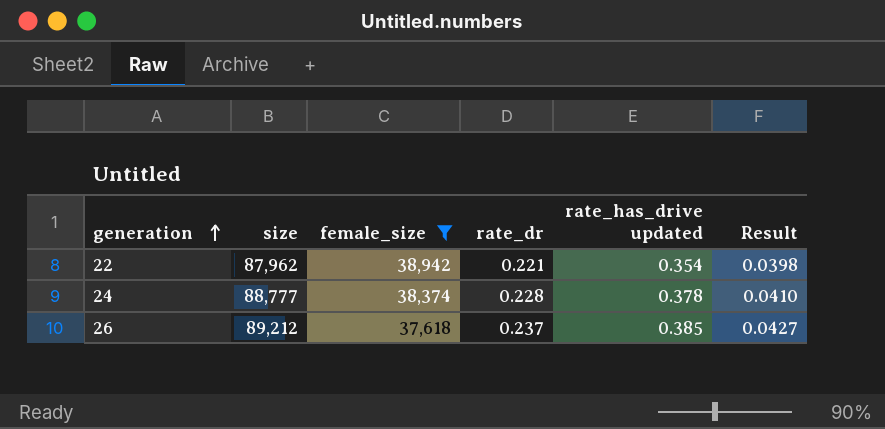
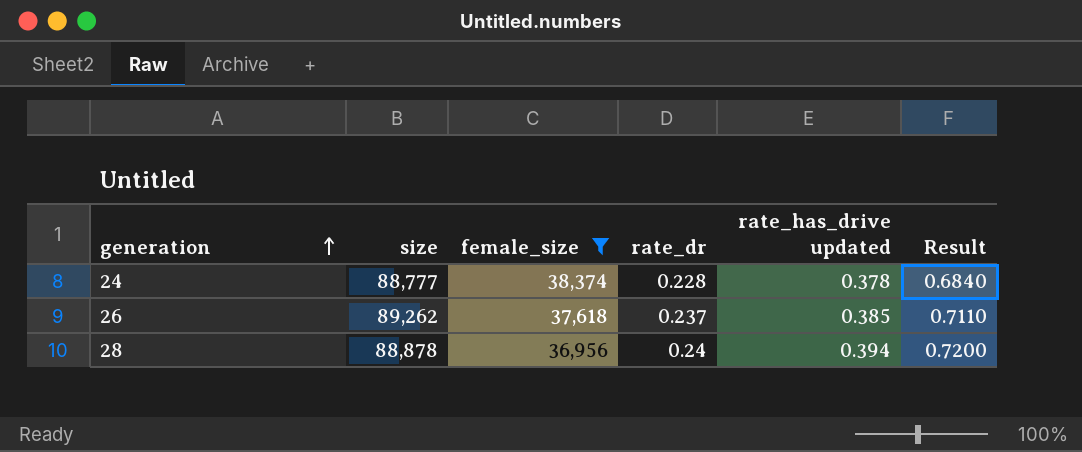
column Result | formula: [rate_dr] * 0.18 -> [rate_dr] * 3
row 22: 87,962 | 38,942 | 0.221 | 0.354 | 0.0398 -> none
26 | size: 89,212 -> 89,262
row 28: none -> 88,878 | 36,956 | 0.24 | 0.394 | 0.7200

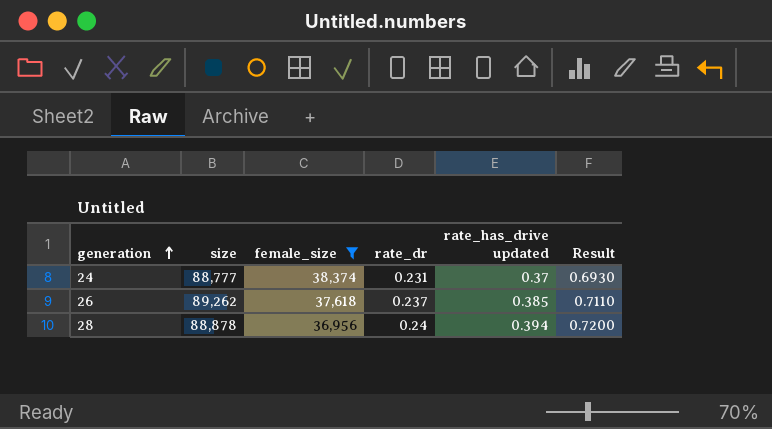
24 | rate_dr: 0.228 -> 0.231
24 | rate_has_drive updated: 0.378 -> 0.37
24 | Result: 0.6840 -> 0.6930

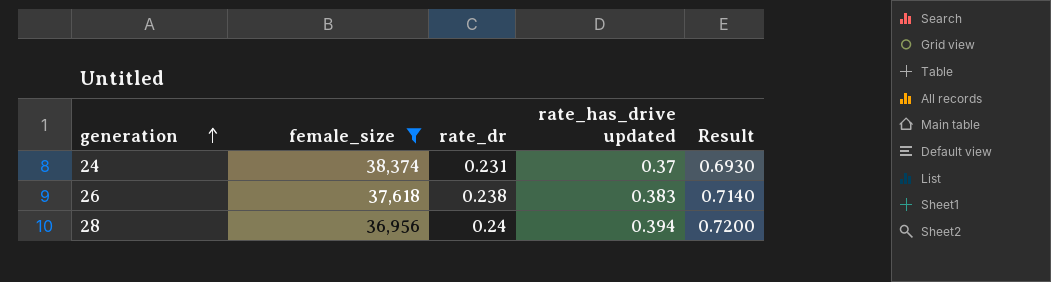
column size | position: 2 -> none
26 | rate_dr: 0.237 -> 0.238
26 | rate_has_drive updated: 0.385 -> 0.383
26 | Result: 0.7110 -> 0.7140

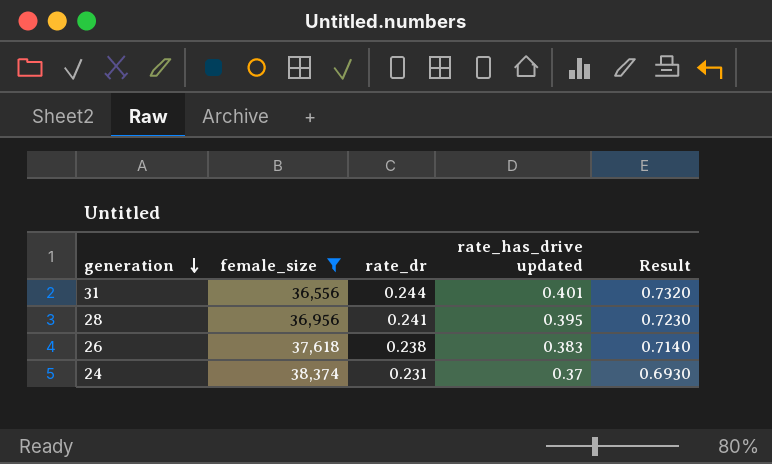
row order: generation ascending -> generation descending
row 31: none -> 36,556 | 0.244 | 0.401 | 0.7320
28 | rate_dr: 0.24 -> 0.241
28 | rate_has_drive updated: 0.394 -> 0.395
28 | Result: 0.7200 -> 0.7230

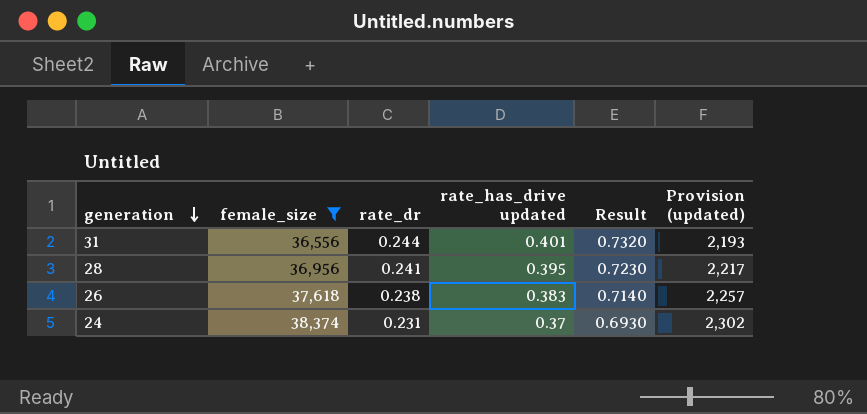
column Provision (updated) | formula: none -> [female_size] * 0.06

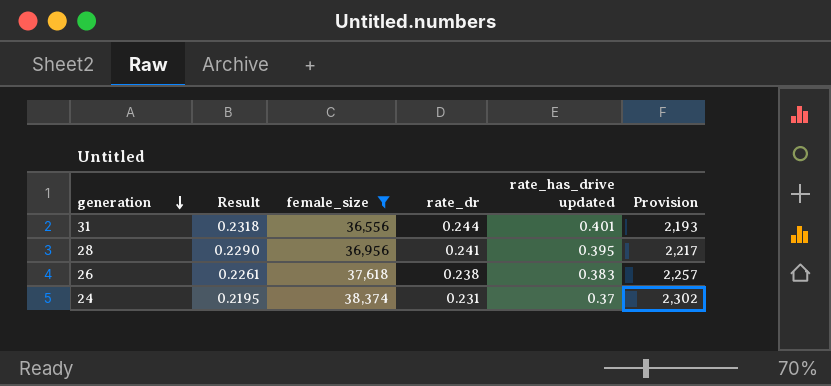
column Result | formula: [rate_dr] * 3 -> [rate_dr] * 0.95
column Result | position: 5 -> 2
column name: Provision (updated) -> Provision

